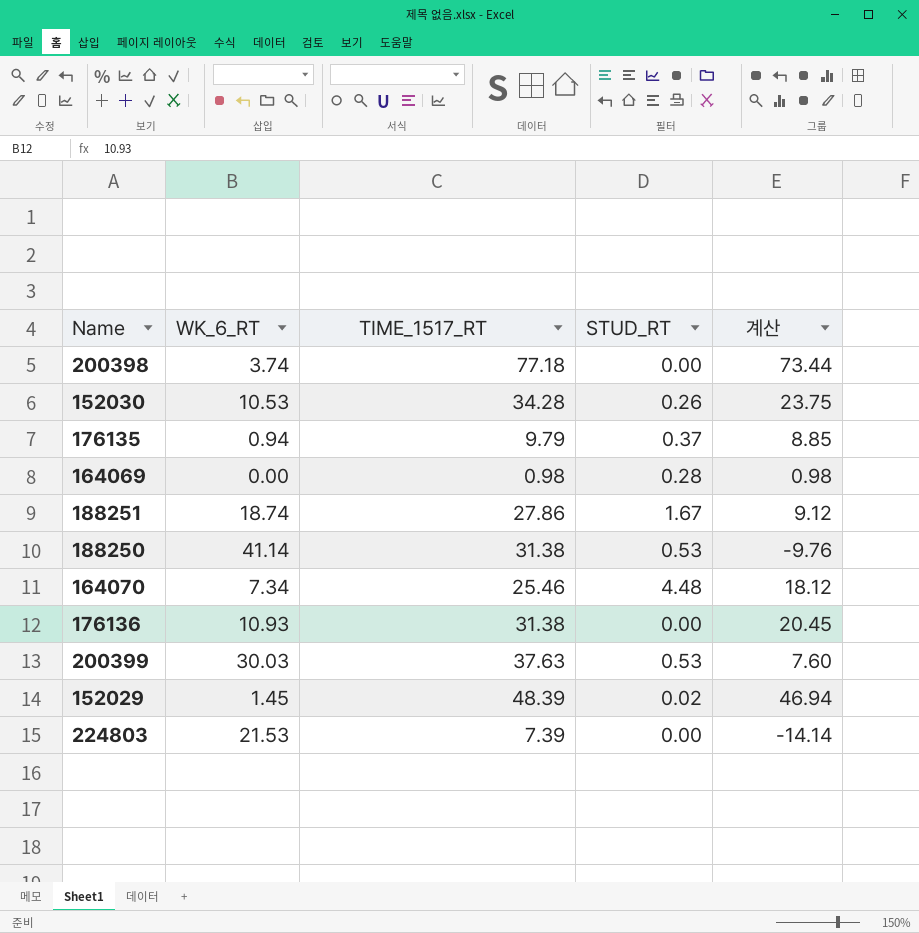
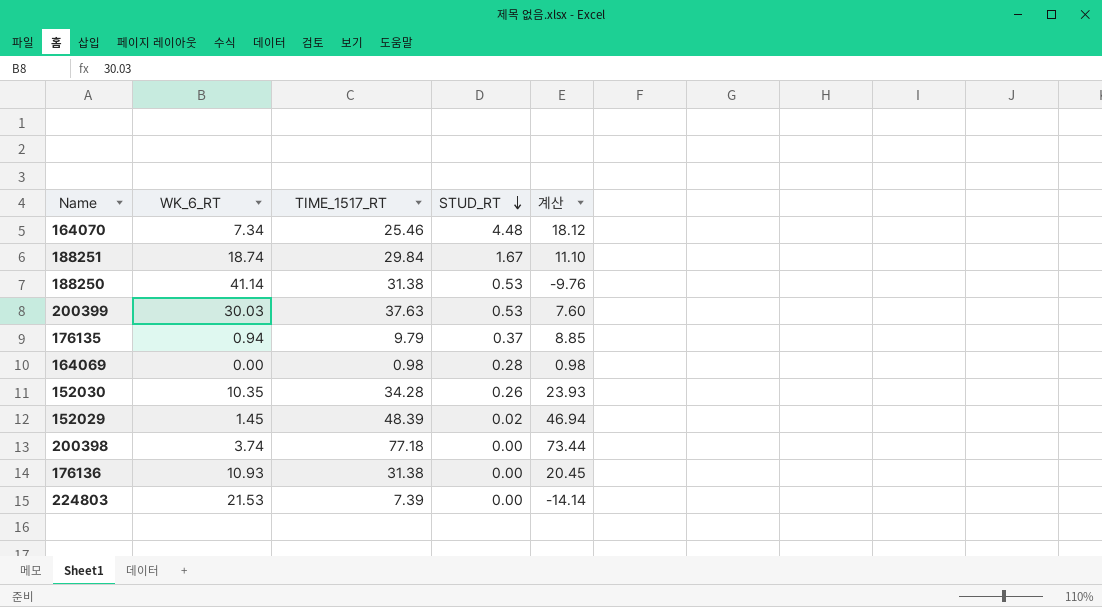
row order: none -> STUD_RT descending
188251 | TIME_1517_RT: 27.86 -> 29.84
188251 | 계산: 9.12 -> 11.10
152030 | WK_6_RT: 10.53 -> 10.35
152030 | 계산: 23.75 -> 23.93

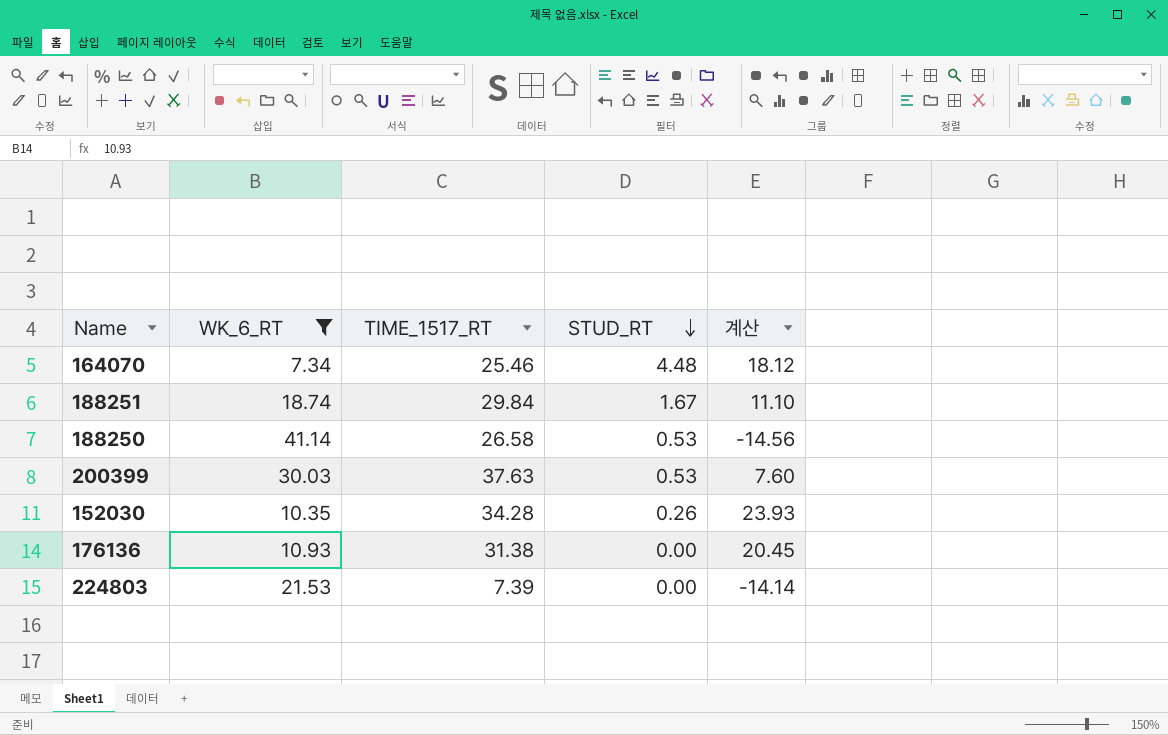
filter: none -> WK_6_RT >= 7.34
188250 | TIME_1517_RT: 31.38 -> 26.58
188250 | 계산: -9.76 -> -14.56

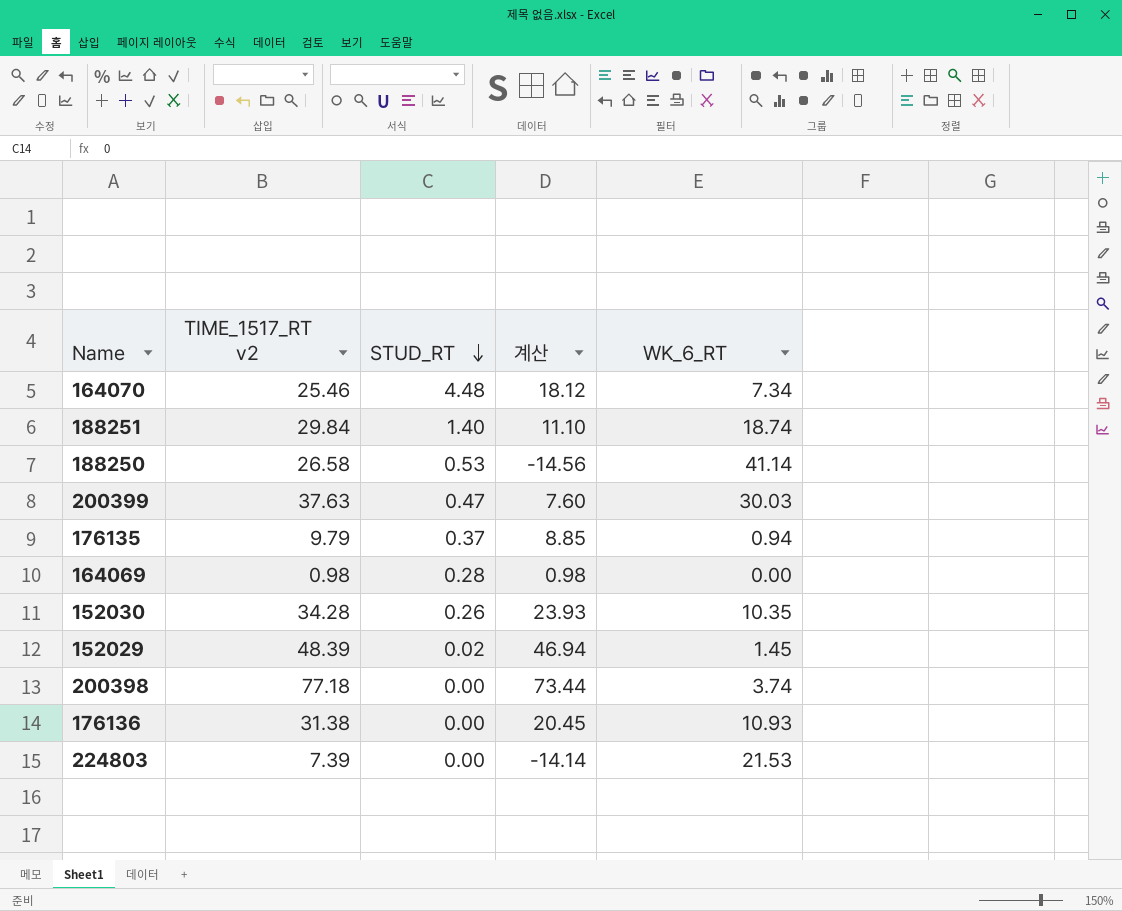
filter: WK_6_RT >= 7.34 -> none
column name: TIME_1517_RT -> TIME_1517_RT v2
column WK_6_RT | position: 2 -> 5
188251 | STUD_RT: 1.67 -> 1.40
200399 | STUD_RT: 0.53 -> 0.47

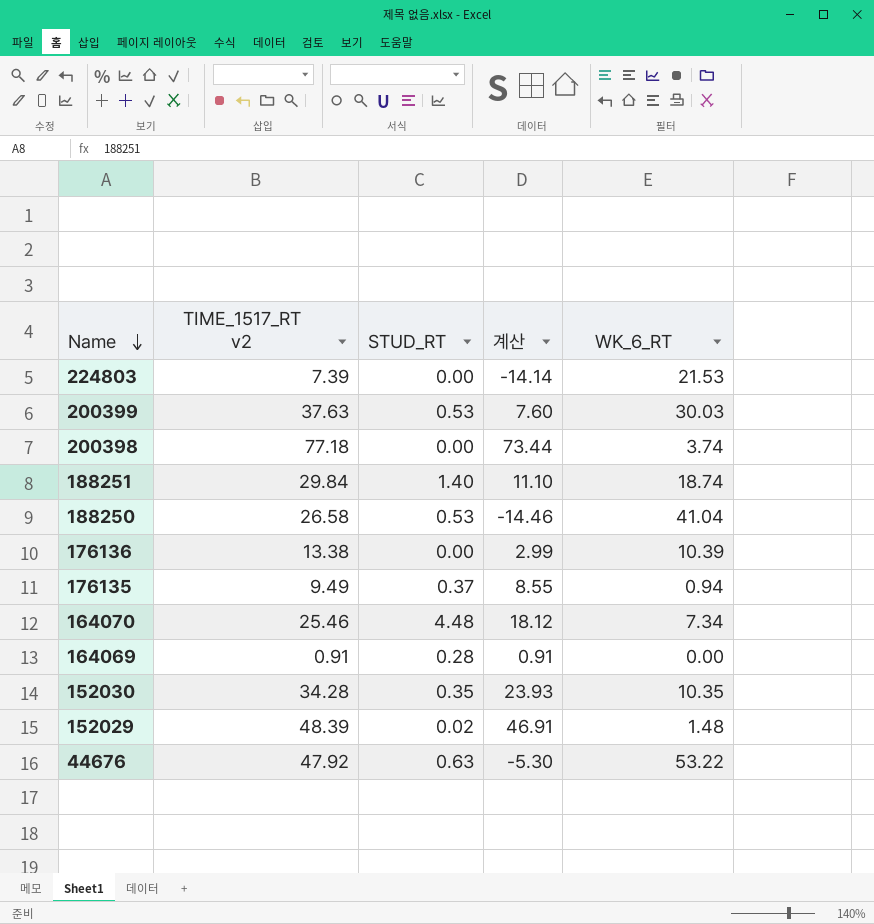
row order: STUD_RT descending -> Name descending
200399 | STUD_RT: 0.47 -> 0.53
188250 | 계산: -14.56 -> -14.46
188250 | WK_6_RT: 41.14 -> 41.04
176136 | TIME_1517_RT v2: 31.38 -> 13.38
176136 | 계산: 20.45 -> 2.99
176136 | WK_6_RT: 10.93 -> 10.39
176135 | TIME_1517_RT v2: 9.79 -> 9.49
176135 | 계산: 8.85 -> 8.55
164069 | TIME_1517_RT v2: 0.98 -> 0.91
164069 | 계산: 0.98 -> 0.91
152030 | STUD_RT: 0.26 -> 0.35
152029 | 계산: 46.94 -> 46.91
152029 | WK_6_RT: 1.45 -> 1.48
row 44676: none -> 47.92 | 0.63 | -5.30 | 53.22

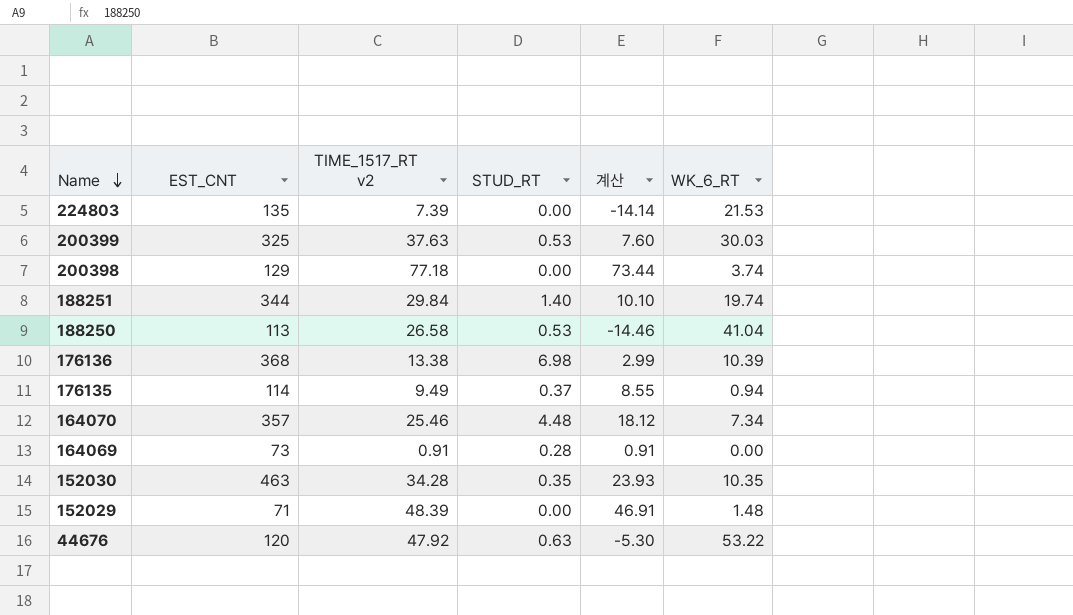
column EST_CNT | position: none -> 2
188251 | 계산: 11.10 -> 10.10
188251 | WK_6_RT: 18.74 -> 19.74
176136 | STUD_RT: 0.00 -> 6.98
152029 | STUD_RT: 0.02 -> 0.00

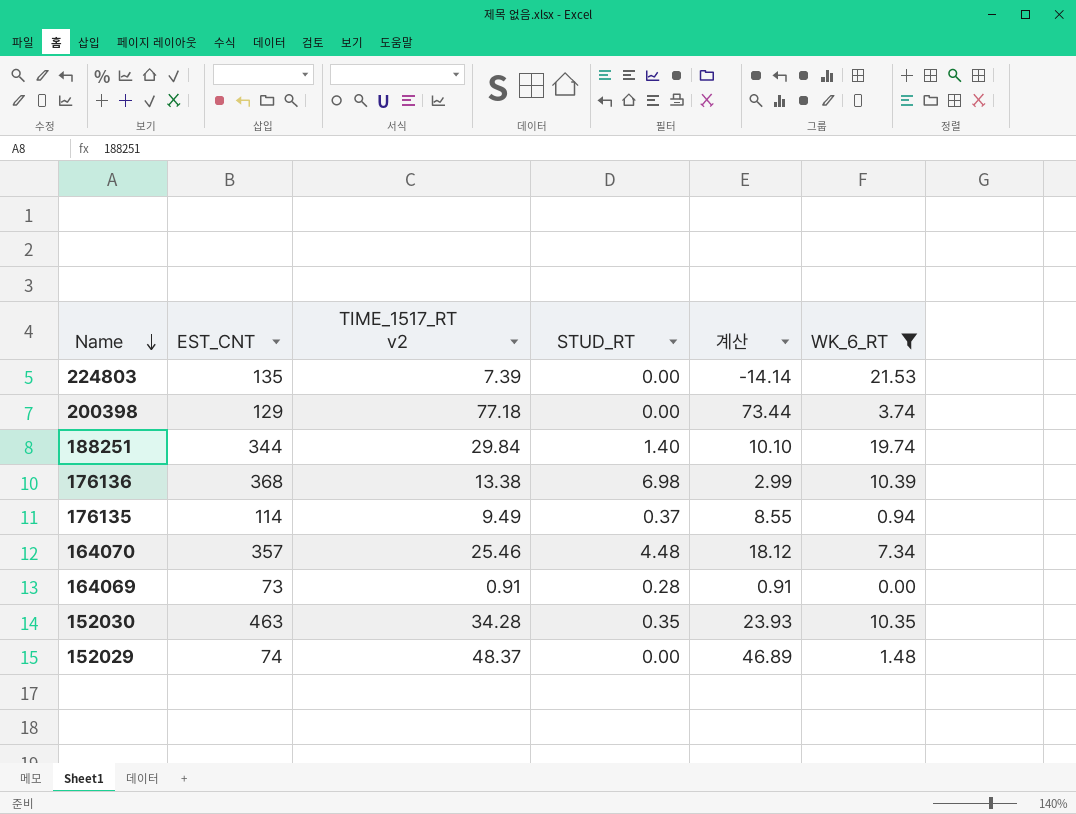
filter: none -> WK_6_RT <= 21.53
152029 | EST_CNT: 71 -> 74
152029 | TIME_1517_RT v2: 48.39 -> 48.37
152029 | 계산: 46.91 -> 46.89

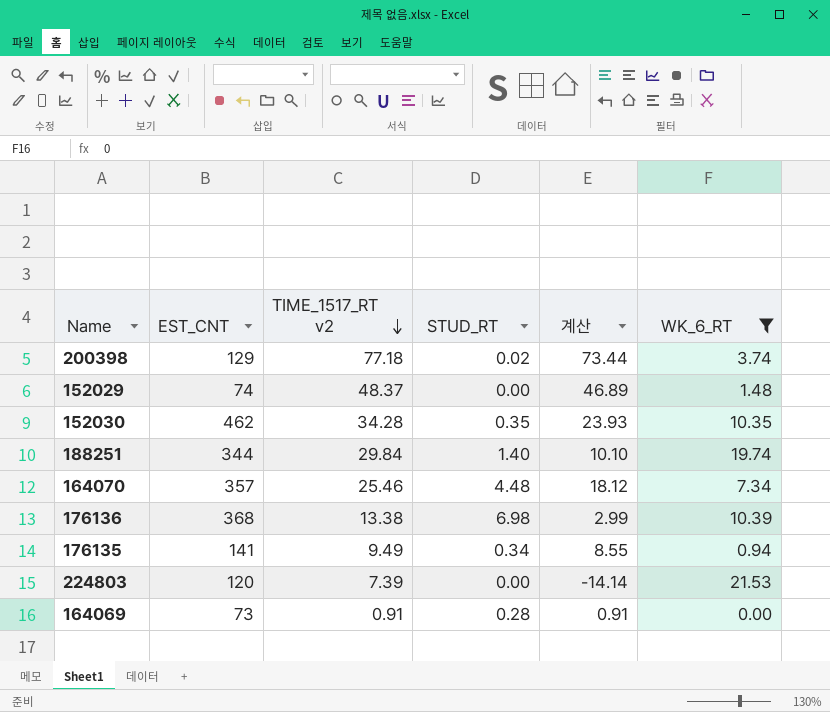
row order: Name descending -> TIME_1517_RT v2 descending
200398 | STUD_RT: 0.00 -> 0.02
152030 | EST_CNT: 463 -> 462
176135 | EST_CNT: 114 -> 141
176135 | STUD_RT: 0.37 -> 0.34
224803 | EST_CNT: 135 -> 120

